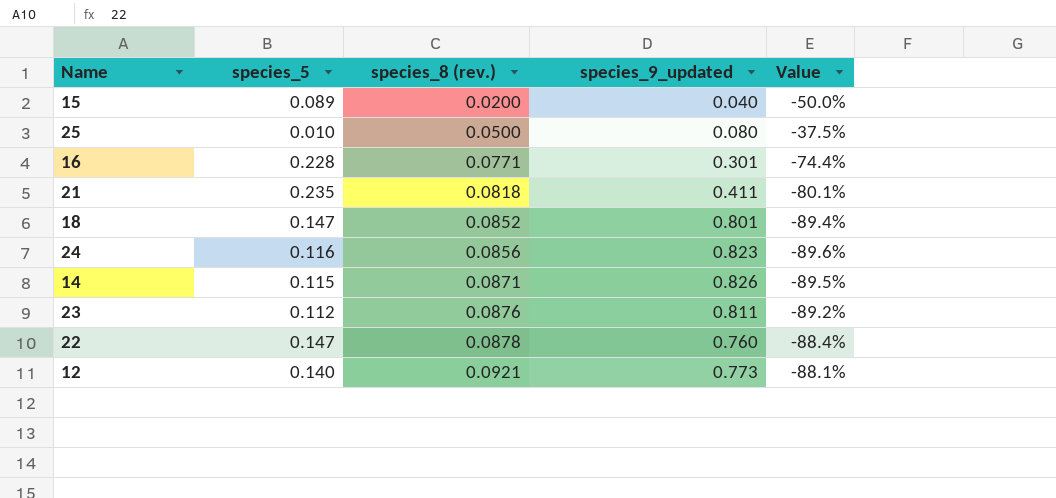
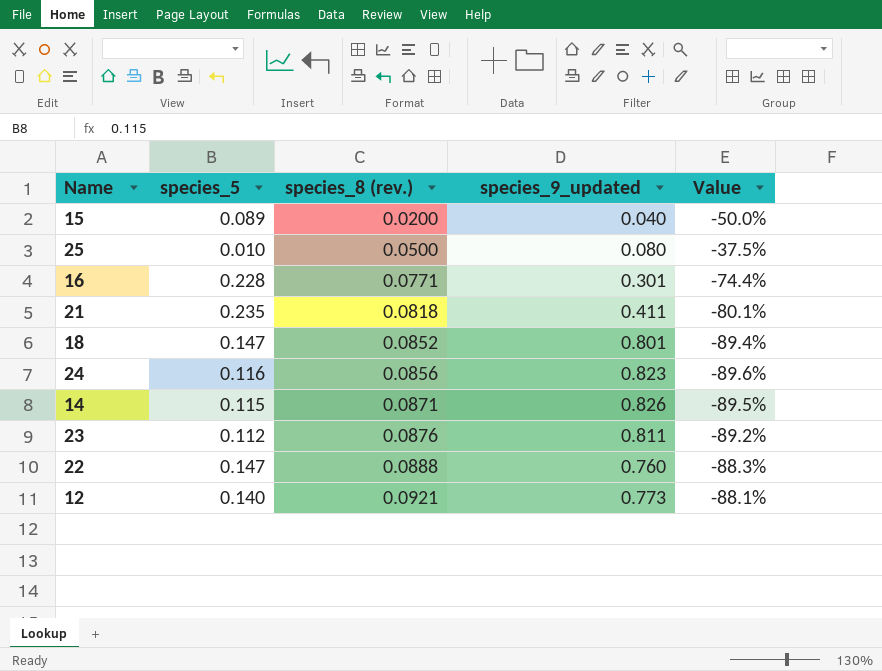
22 | species_8 (rev.): 0.0878 -> 0.0888
22 | Value: -88.4% -> -88.3%

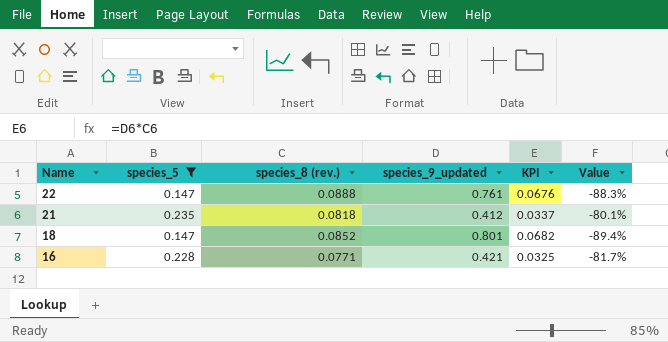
filter: none -> species_5 >= 0.147
row order: species_8 (rev.) ascending -> Name descending
column KPI | formula: none -> [species_8 (rev.)] * [species_9_updated]
22 | species_9_updated: 0.760 -> 0.761
21 | species_9_updated: 0.411 -> 0.412
16 | species_9_updated: 0.301 -> 0.421
16 | Value: -74.4% -> -81.7%

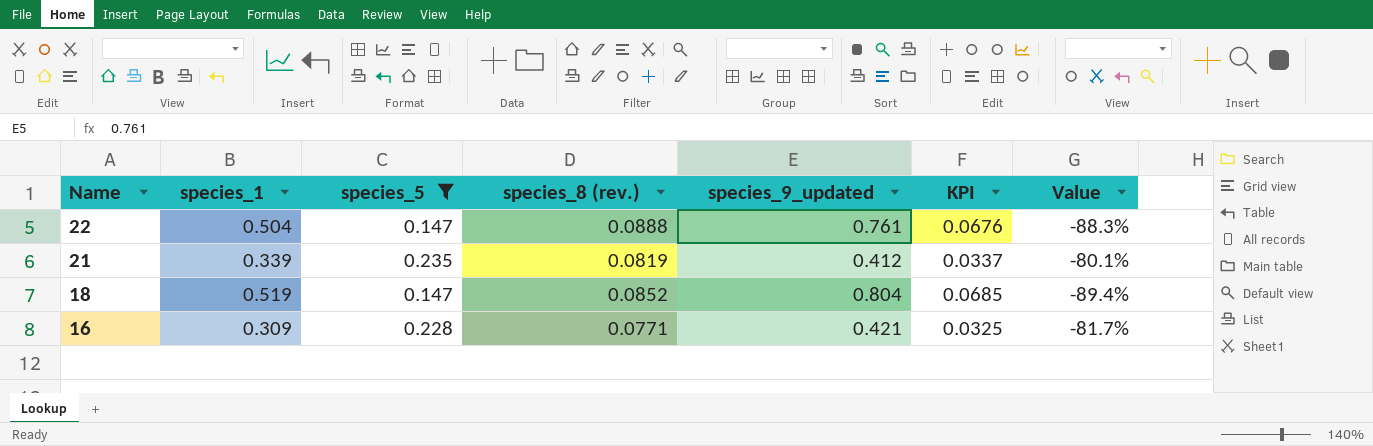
column species_1 | position: none -> 2
21 | species_8 (rev.): 0.0818 -> 0.0819
18 | species_9_updated: 0.801 -> 0.804
18 | KPI: 0.0682 -> 0.0685

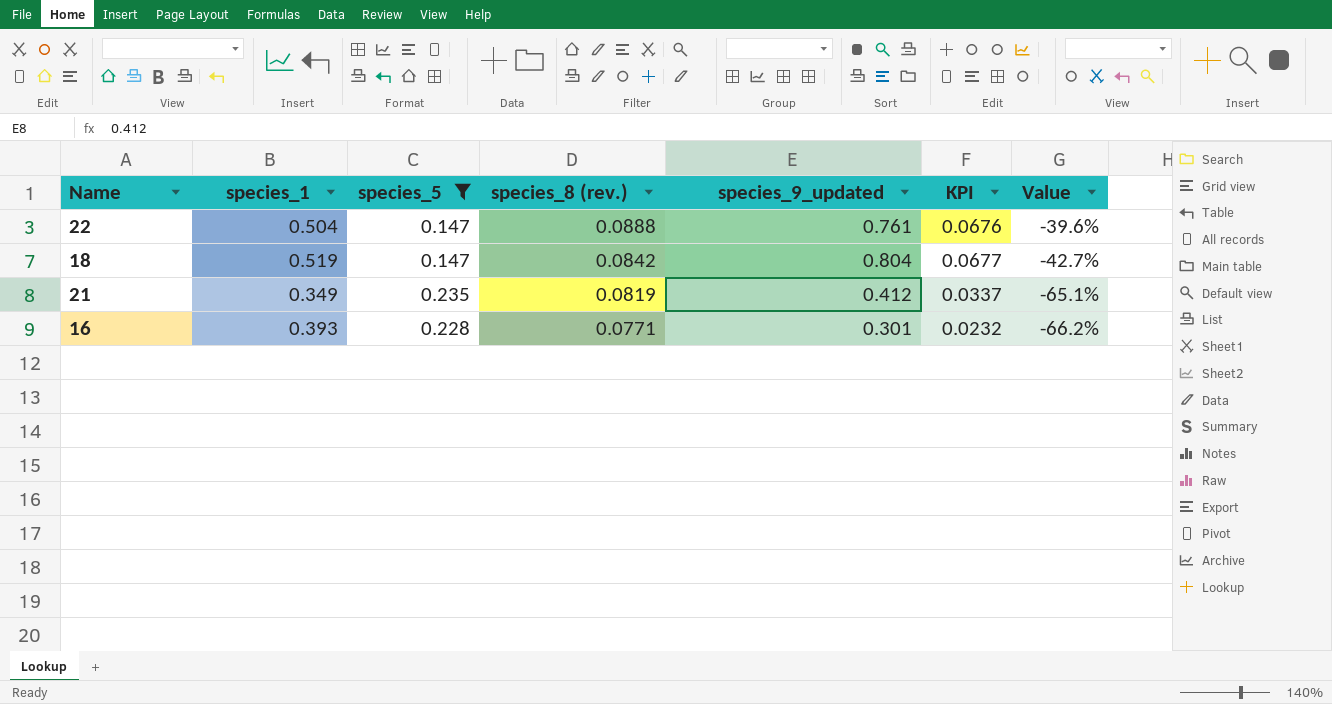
row order: Name descending -> species_8 (rev.) descending
column Value | formula: ([species_8 (rev.)] - [species_9_updated]) / [species_9_updated] -> ([species_8 (rev.)] - [species_5]) / [species_5]
18 | species_8 (rev.): 0.0852 -> 0.0842
18 | KPI: 0.0685 -> 0.0677
21 | species_1: 0.339 -> 0.349
16 | species_1: 0.309 -> 0.393
16 | species_9_updated: 0.421 -> 0.301
16 | KPI: 0.0325 -> 0.0232

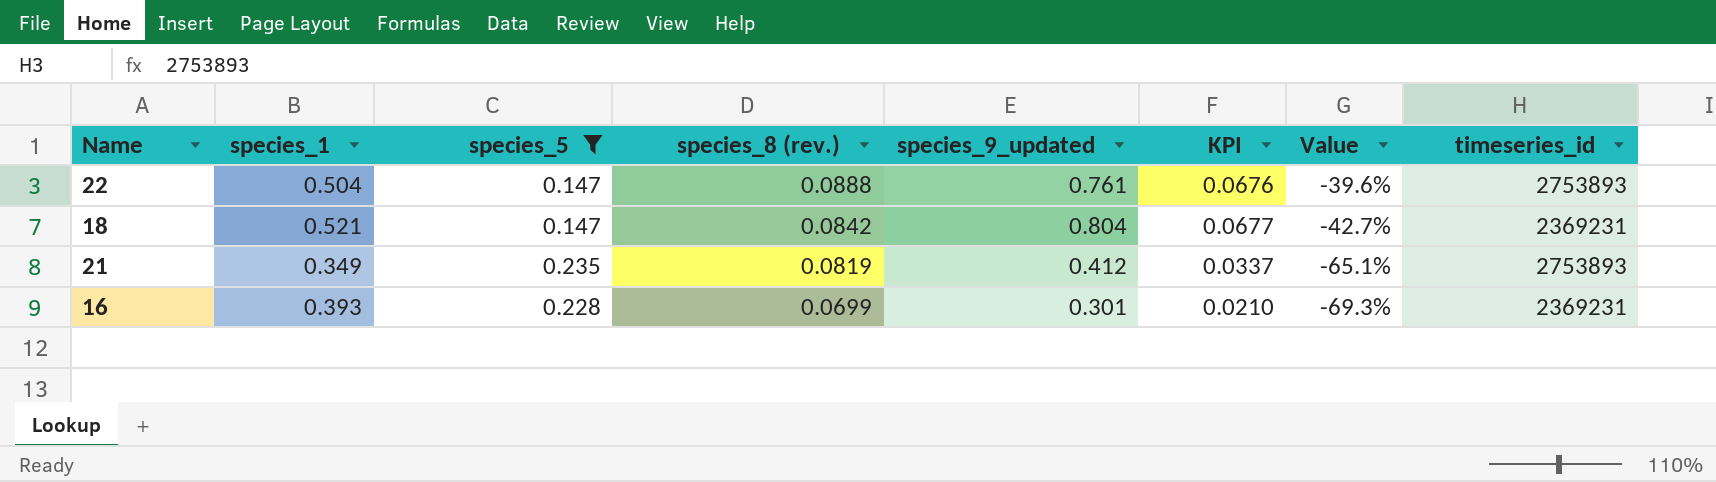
column timeseries_id | position: none -> 8
18 | species_1: 0.519 -> 0.521
16 | species_8 (rev.): 0.0771 -> 0.0699
16 | KPI: 0.0232 -> 0.0210
16 | Value: -66.2% -> -69.3%

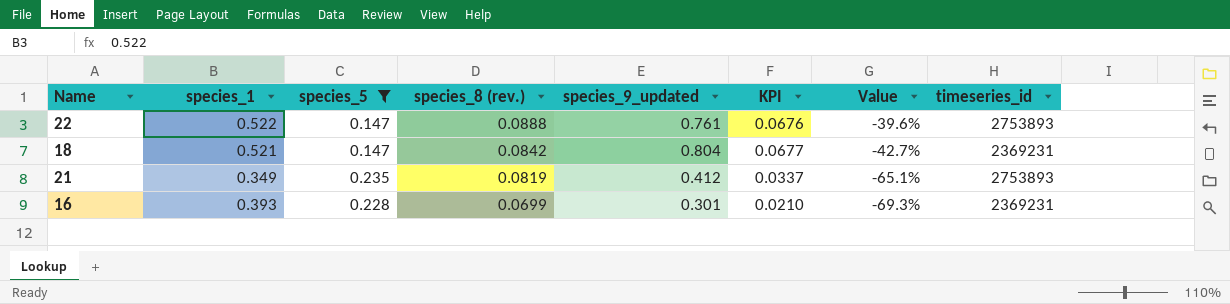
22 | species_1: 0.504 -> 0.522

